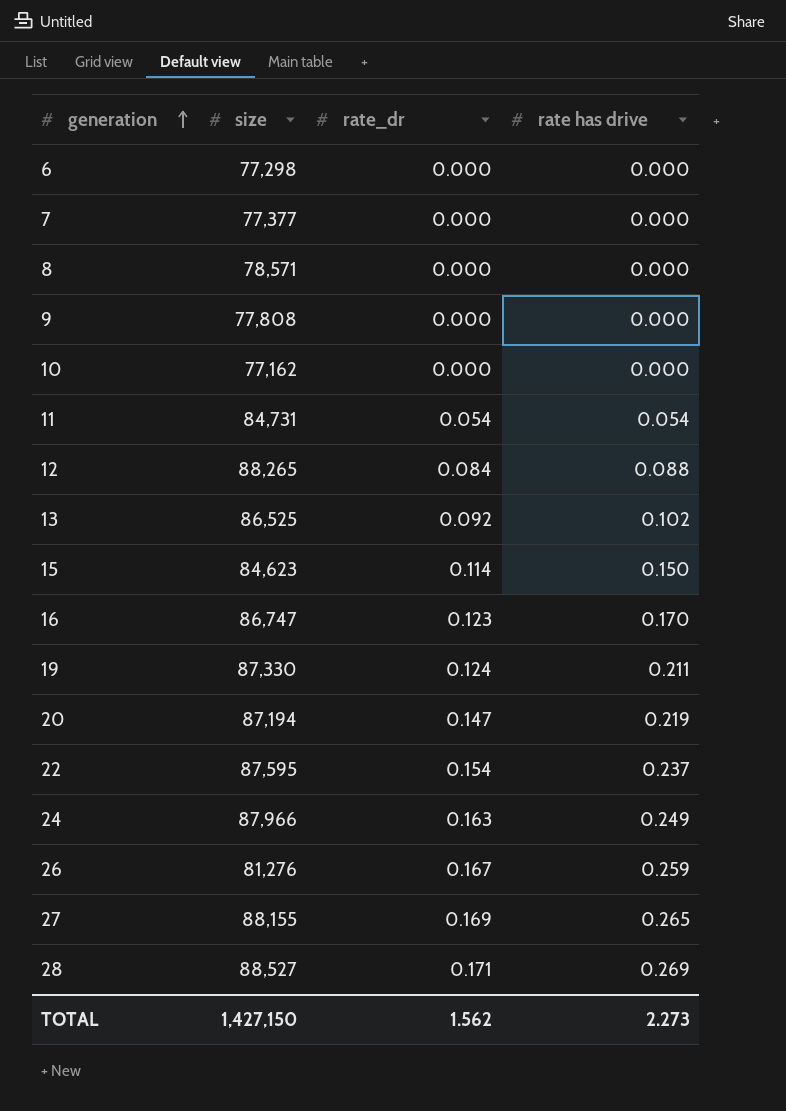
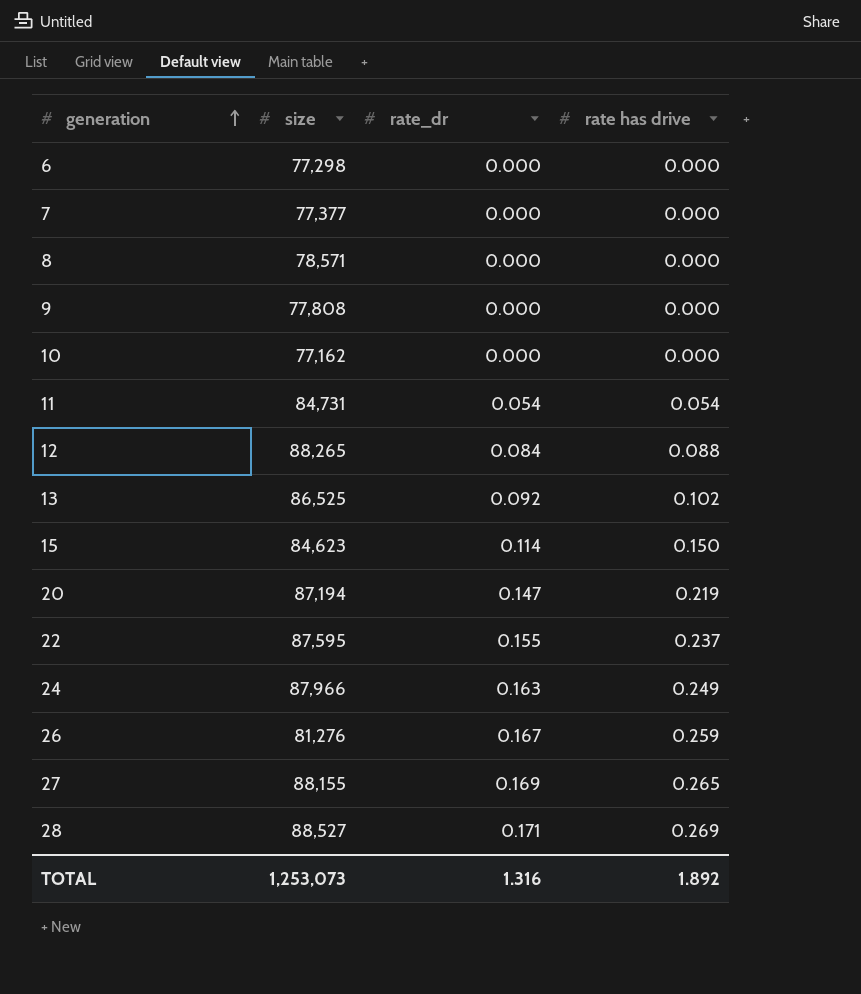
row 16: 86,747 | 0.123 | 0.170 -> none
row 19: 87,330 | 0.124 | 0.211 -> none
22 | rate_dr: 0.154 -> 0.155
TOTAL | size: 1,427,150 -> 1,253,073
TOTAL | rate_dr: 1.562 -> 1.316
TOTAL | rate has drive: 2.273 -> 1.892

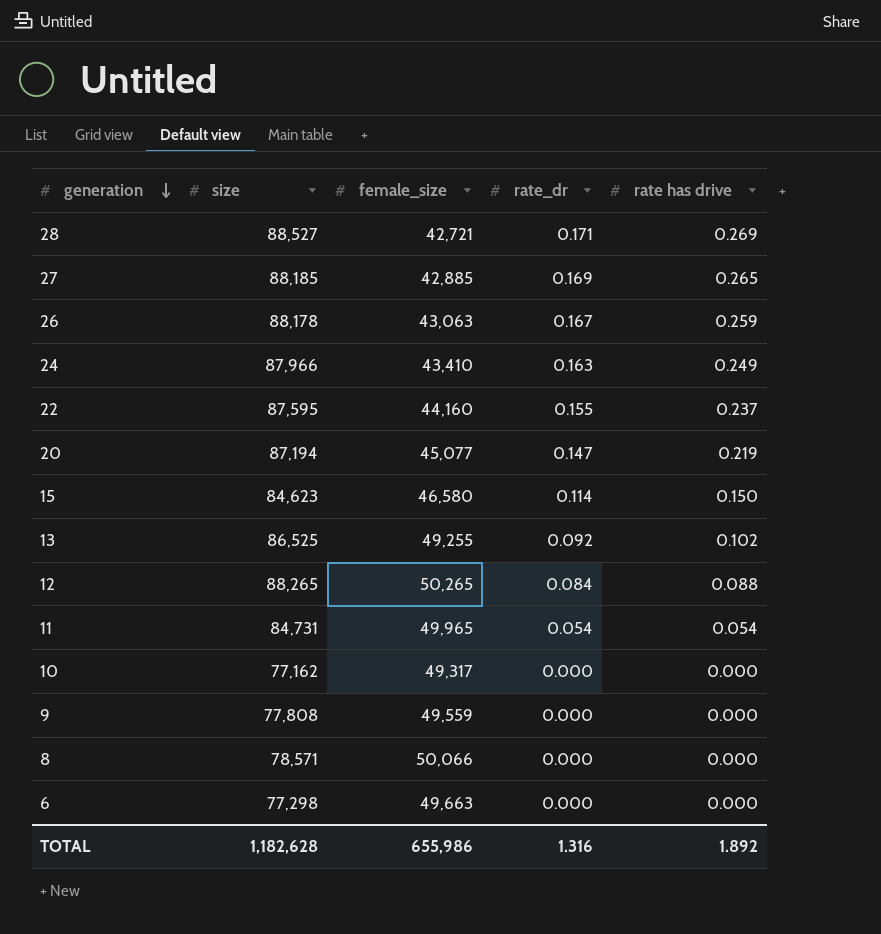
row order: generation ascending -> generation descending
column female_size | position: none -> 3
row 7: 77,377 | 0.000 | 0.000 -> none
27 | size: 88,155 -> 88,185
26 | size: 81,276 -> 88,178
TOTAL | size: 1,253,073 -> 1,182,628

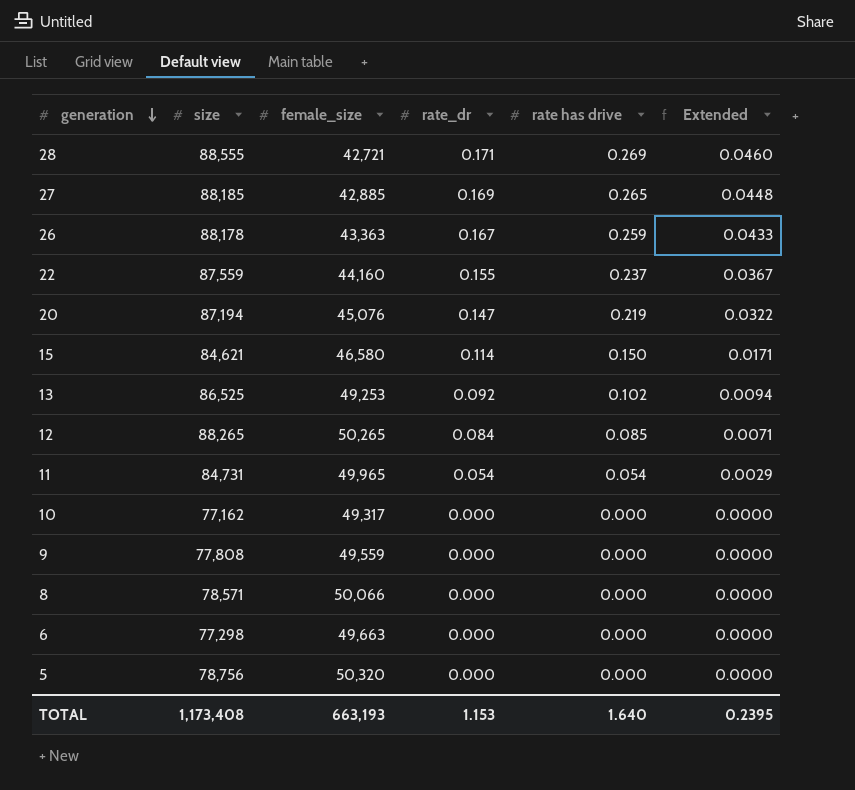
column Extended | formula: none -> [rate_dr] * [rate has drive]
row 24: 87,966 | 43,410 | 0.163 | 0.249 -> none
28 | size: 88,527 -> 88,555
26 | female_size: 43,063 -> 43,363
22 | size: 87,595 -> 87,559
20 | female_size: 45,077 -> 45,076
15 | size: 84,623 -> 84,621
13 | female_size: 49,255 -> 49,253
12 | rate has drive: 0.088 -> 0.085
row 5: none -> 78,756 | 50,320 | 0.000 | 0.000 | 0.0000
TOTAL | size: 1,182,628 -> 1,173,408
TOTAL | female_size: 655,986 -> 663,193
TOTAL | rate_dr: 1.316 -> 1.153
TOTAL | rate has drive: 1.892 -> 1.640

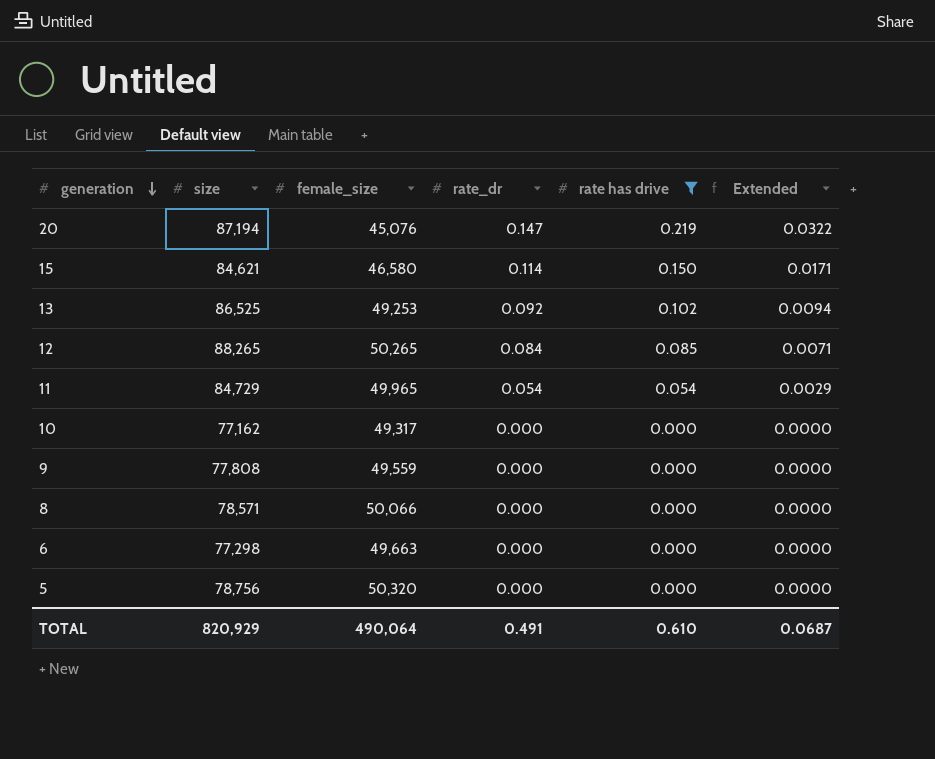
filter: none -> rate has drive <= 0.219
11 | size: 84,731 -> 84,729
TOTAL | size: 1,173,408 -> 820,929
TOTAL | female_size: 663,193 -> 490,064
TOTAL | rate_dr: 1.153 -> 0.491
TOTAL | rate has drive: 1.640 -> 0.610
TOTAL | Extended: 0.2395 -> 0.0687

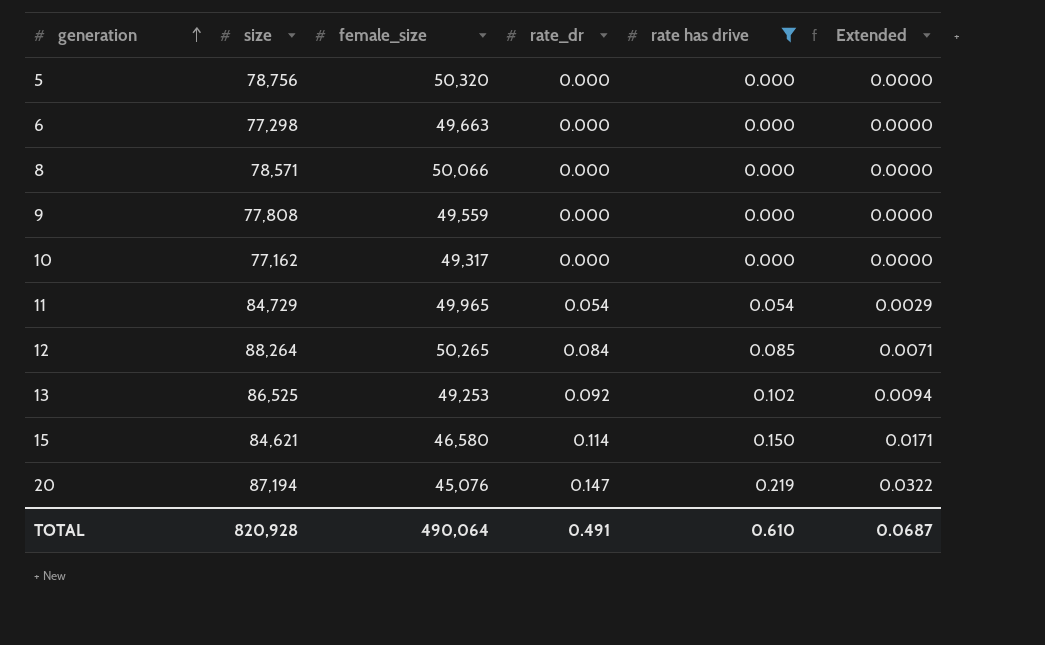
row order: generation descending -> generation ascending
12 | size: 88,265 -> 88,264
TOTAL | size: 820,929 -> 820,928

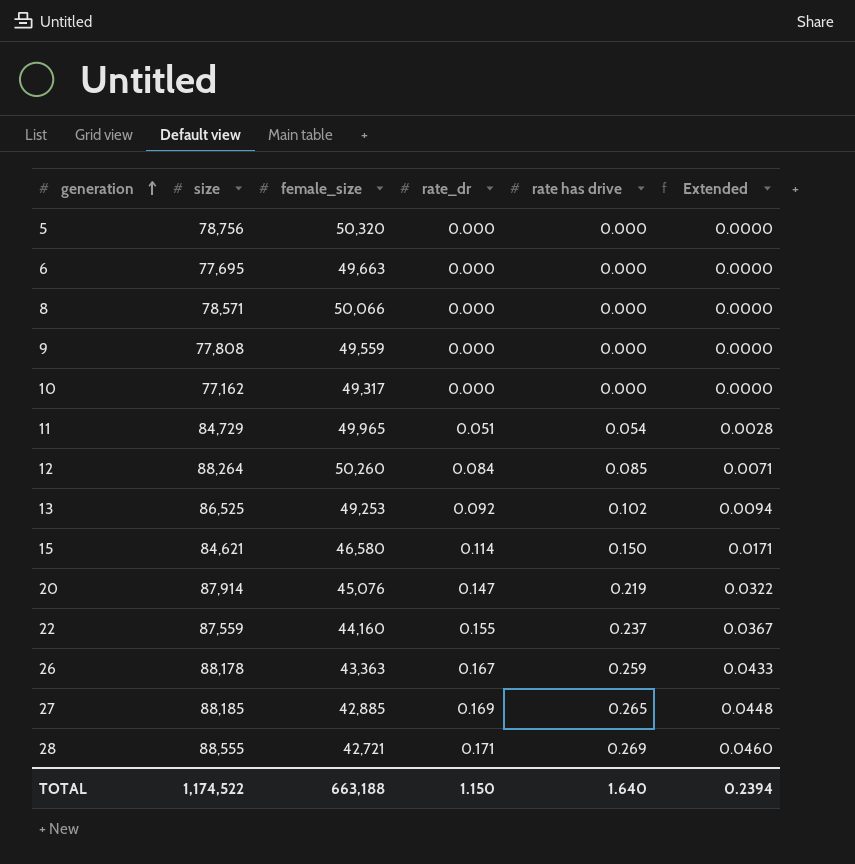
filter: rate has drive <= 0.219 -> none
6 | size: 77,298 -> 77,695
11 | rate_dr: 0.054 -> 0.051
11 | Extended: 0.0029 -> 0.0028
12 | female_size: 50,265 -> 50,260
20 | size: 87,194 -> 87,914
TOTAL | size: 820,928 -> 1,174,522
TOTAL | female_size: 490,064 -> 663,188
TOTAL | rate_dr: 0.491 -> 1.150
TOTAL | rate has drive: 0.610 -> 1.640
TOTAL | Extended: 0.0687 -> 0.2394

